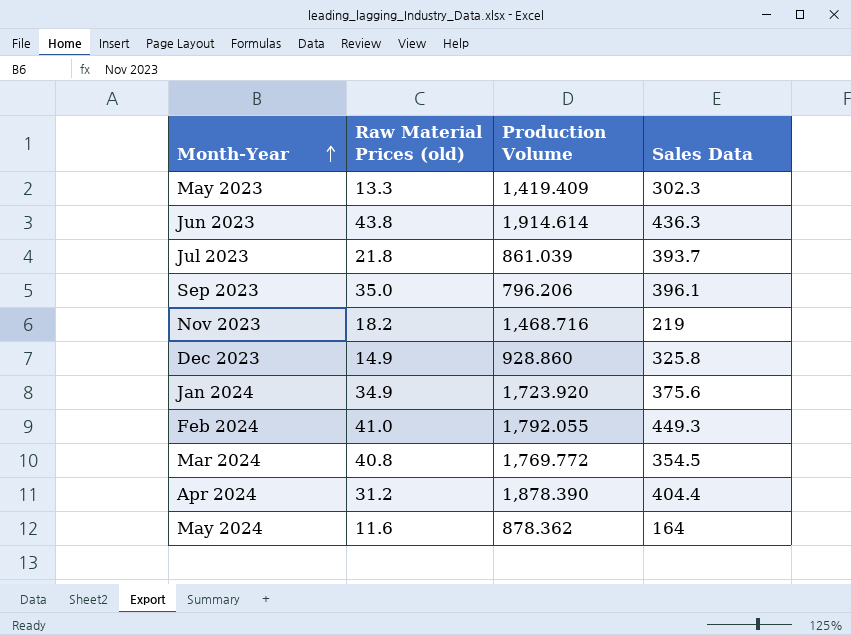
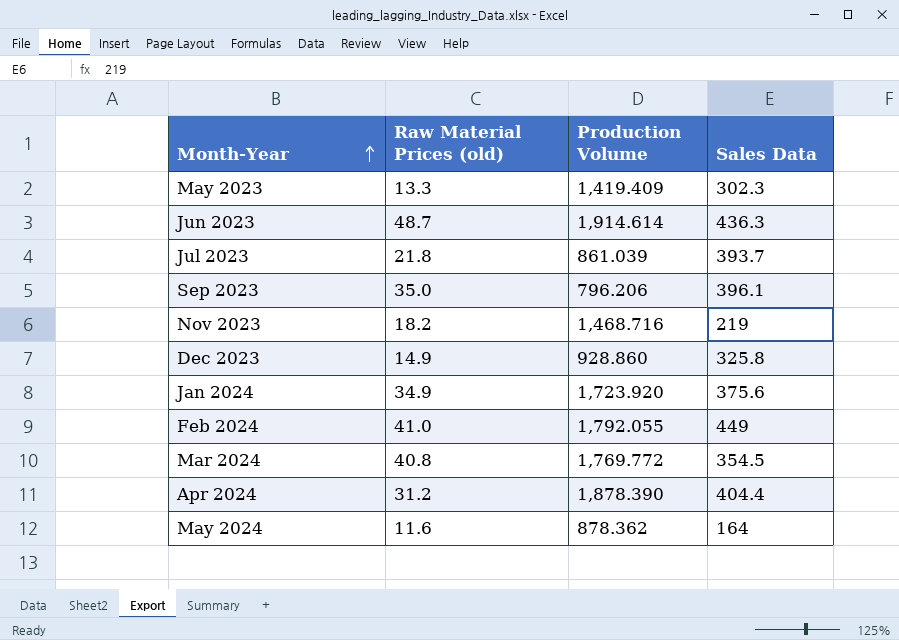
Jun 2023 | Raw Material Prices (old): 43.8 -> 48.7
Feb 2024 | Sales Data: 449.3 -> 449

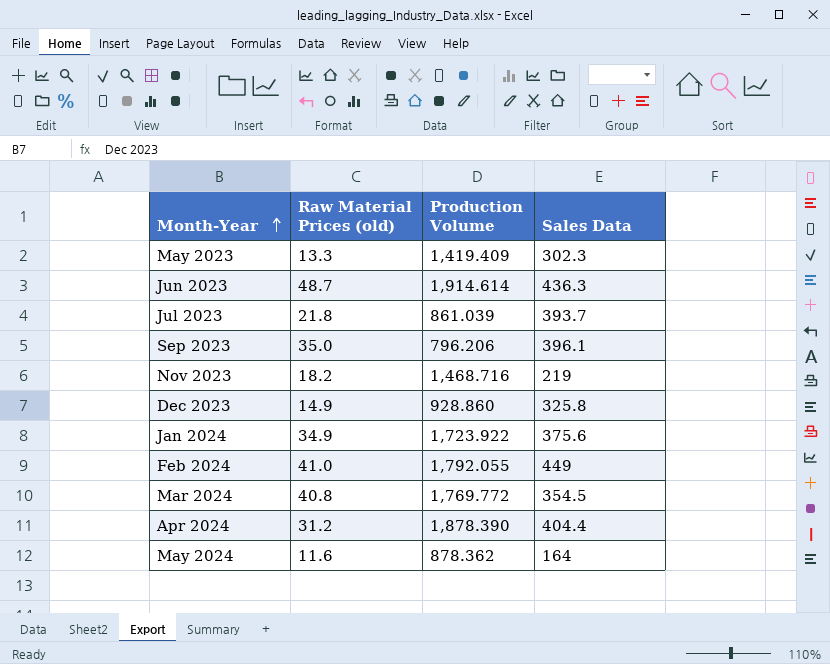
Jan 2024 | Production Volume: 1,723.920 -> 1,723.922

